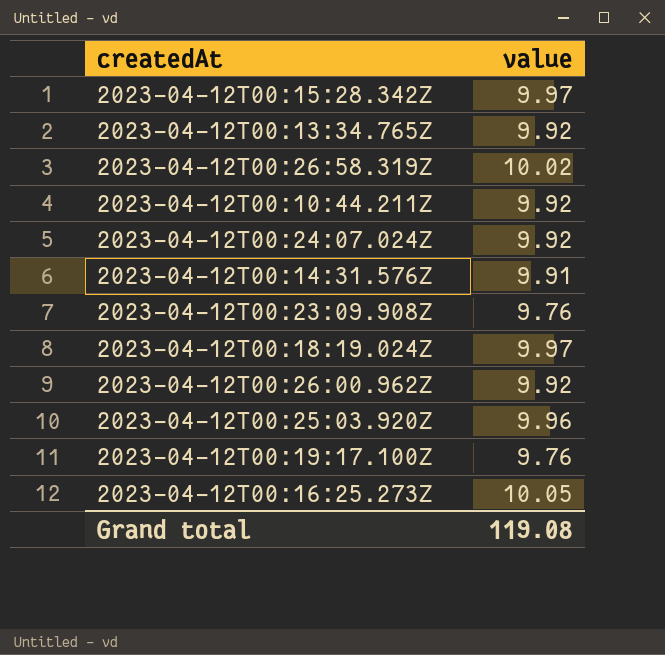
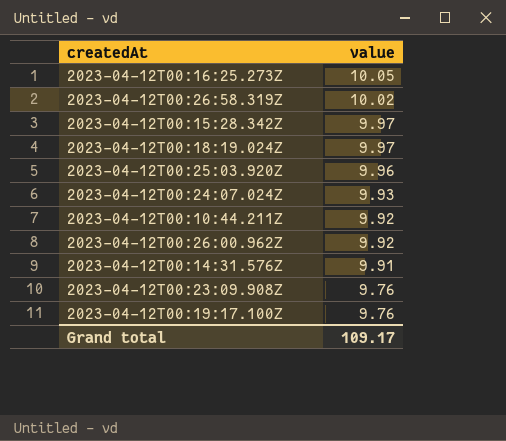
row order: none -> value descending
row 2023-04-12T00:13:34.765Z: 9.92 -> none
2023-04-12T00:24:07.024Z | value: 9.92 -> 9.93
Grand total | value: 119.08 -> 109.17

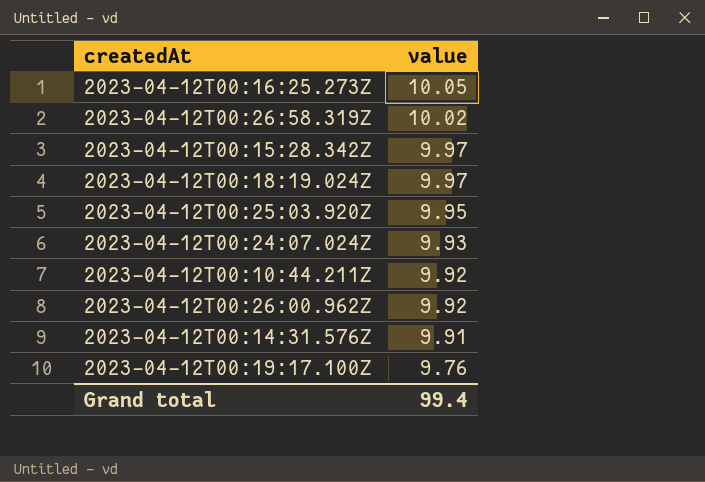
row 2023-04-12T00:23:09.908Z: 9.76 -> none
2023-04-12T00:25:03.920Z | value: 9.96 -> 9.95
Grand total | value: 109.17 -> 99.4

